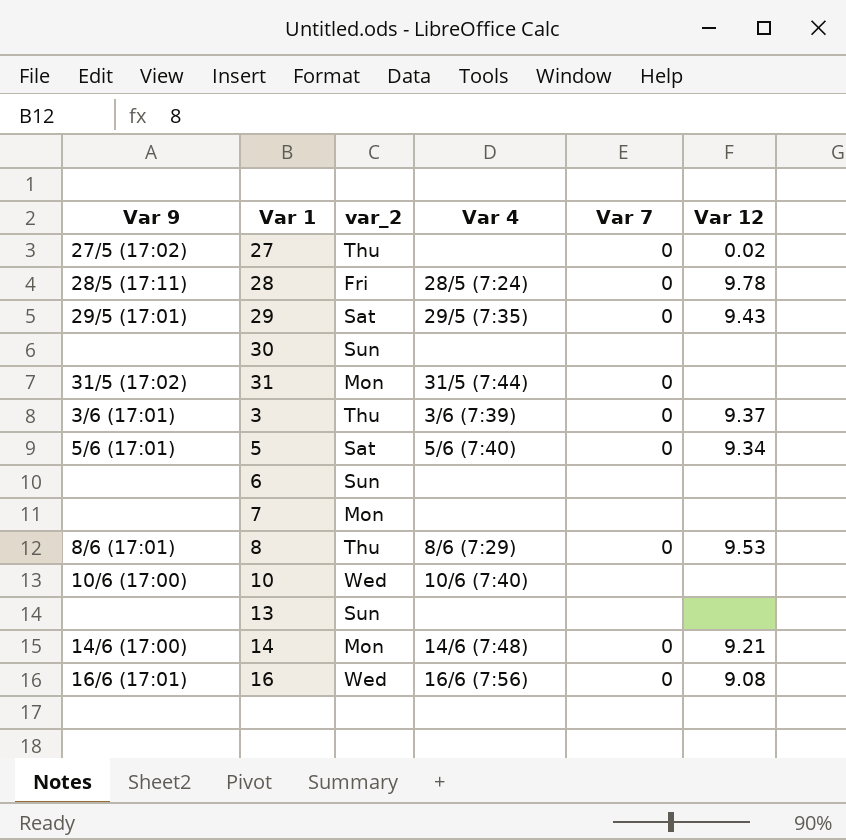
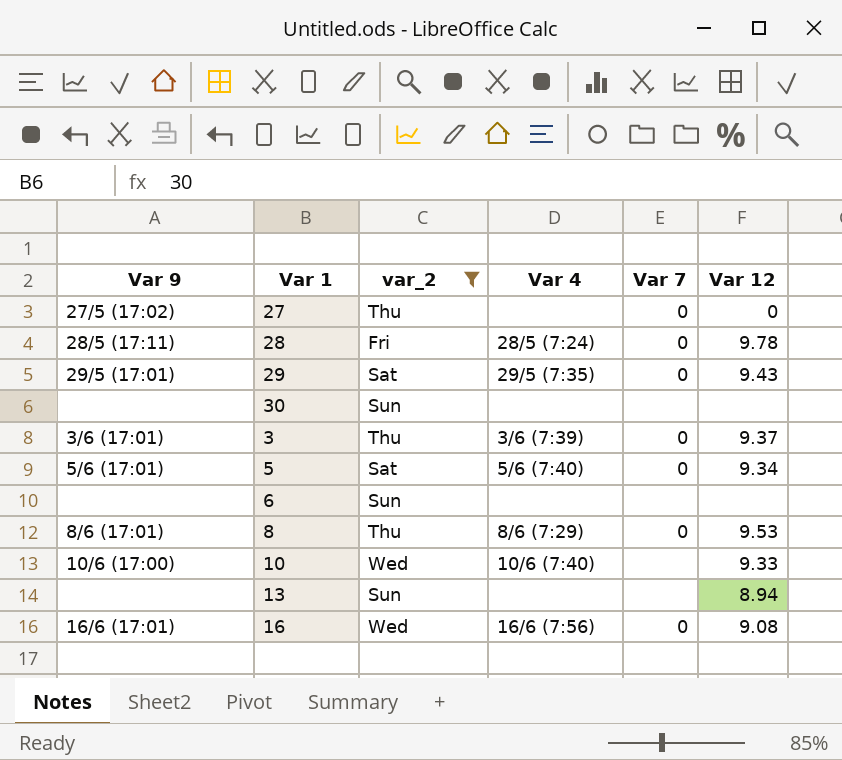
filter: none -> var_2 != Mon
27 | Var 12: 0.02 -> 0
10 | Var 12: none -> 9.33
13 | Var 12: none -> 8.94

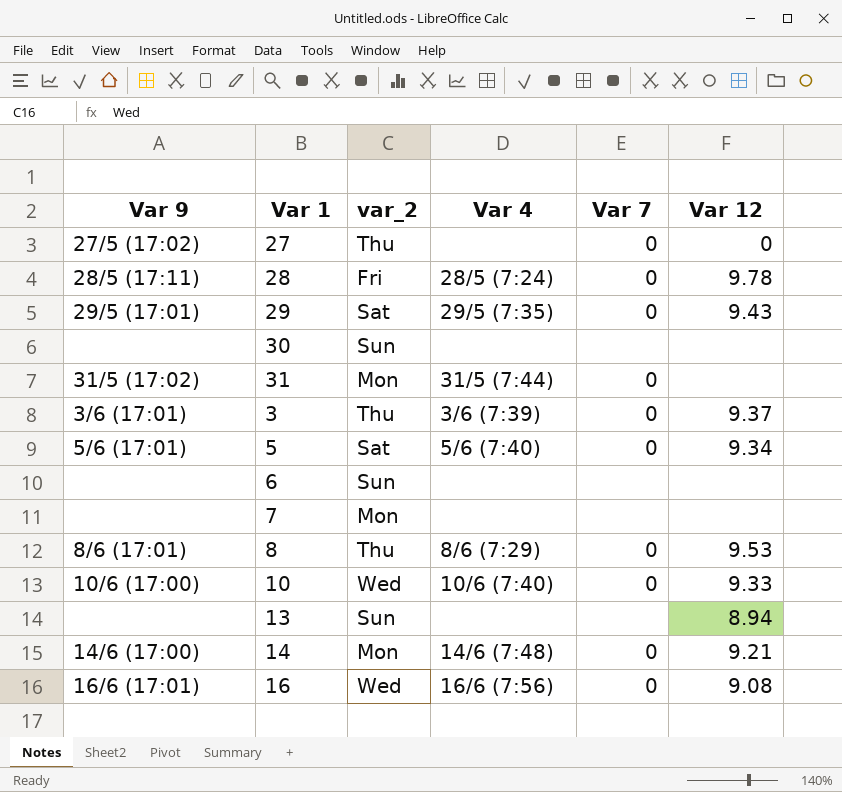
filter: var_2 != Mon -> none
10 | Var 7: none -> 0

